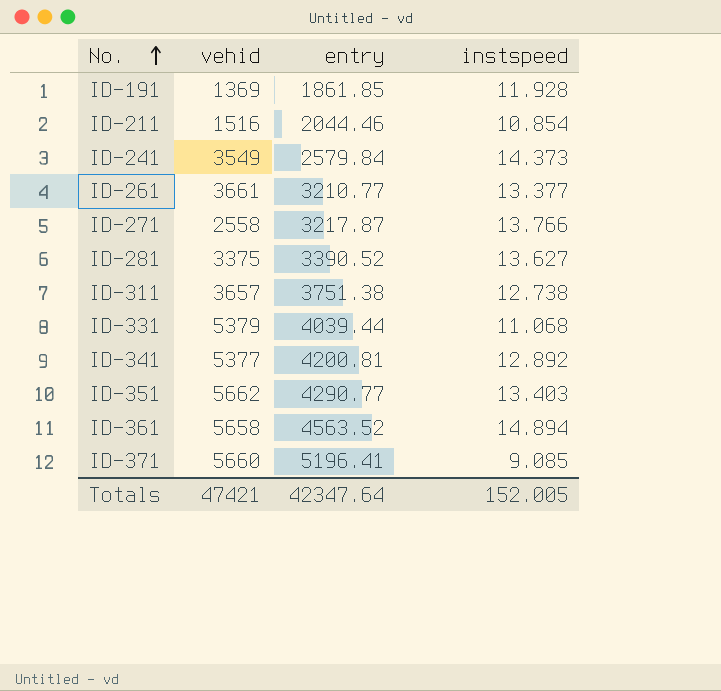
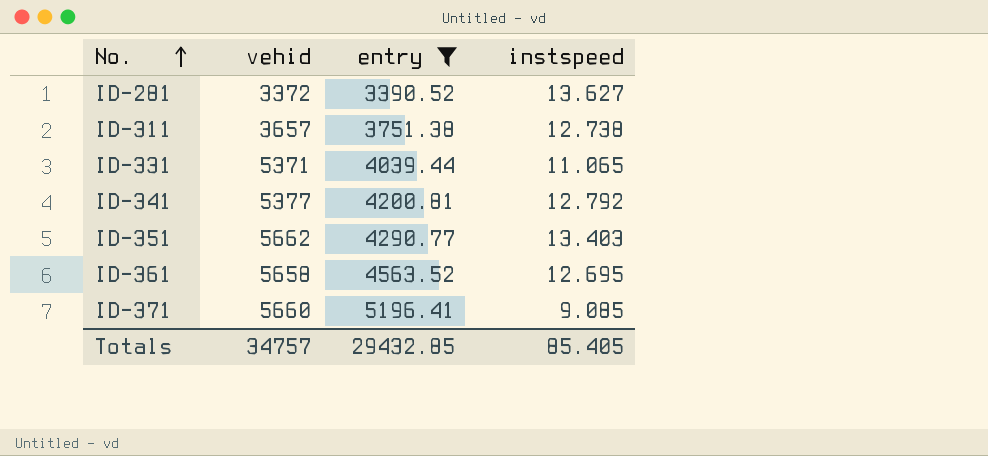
filter: none -> entry >= 3390.52
ID-281 | vehid: 3375 -> 3372
ID-331 | vehid: 5379 -> 5371
ID-331 | instspeed: 11.068 -> 11.065
ID-341 | instspeed: 12.892 -> 12.792
ID-361 | instspeed: 14.894 -> 12.695
Totals | vehid: 47421 -> 34757
Totals | entry: 42347.64 -> 29432.85
Totals | instspeed: 152.005 -> 85.405

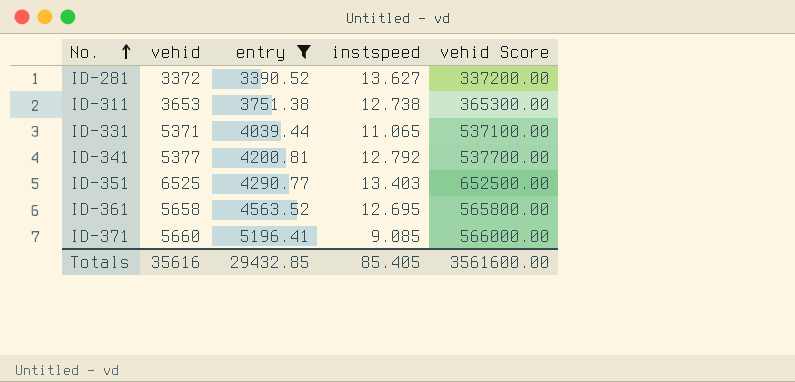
column vehid Score | formula: none -> [vehid] * 100
ID-311 | vehid: 3657 -> 3653
ID-351 | vehid: 5662 -> 6525
Totals | vehid: 34757 -> 35616

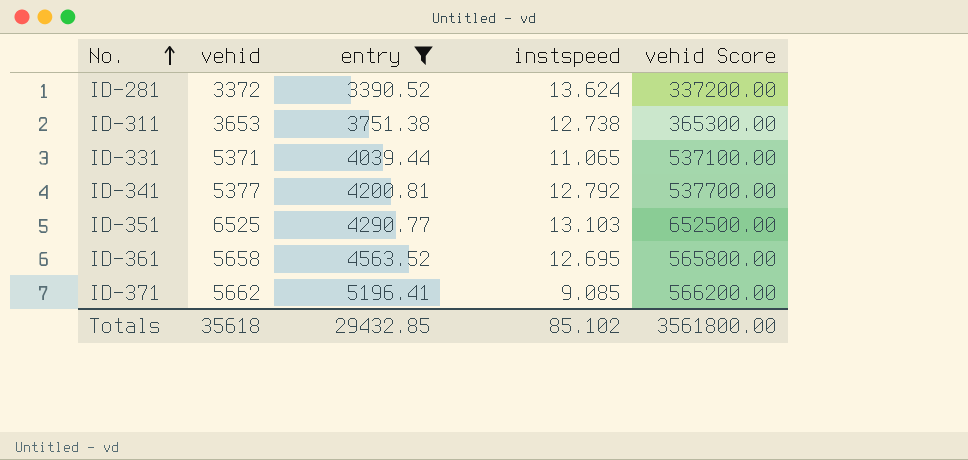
ID-281 | instspeed: 13.627 -> 13.624
ID-351 | instspeed: 13.403 -> 13.103
ID-371 | vehid: 5660 -> 5662
ID-371 | vehid Score: 566000.00 -> 566200.00
Totals | vehid: 35616 -> 35618
Totals | instspeed: 85.405 -> 85.102
Totals | vehid Score: 3561600.00 -> 3561800.00

